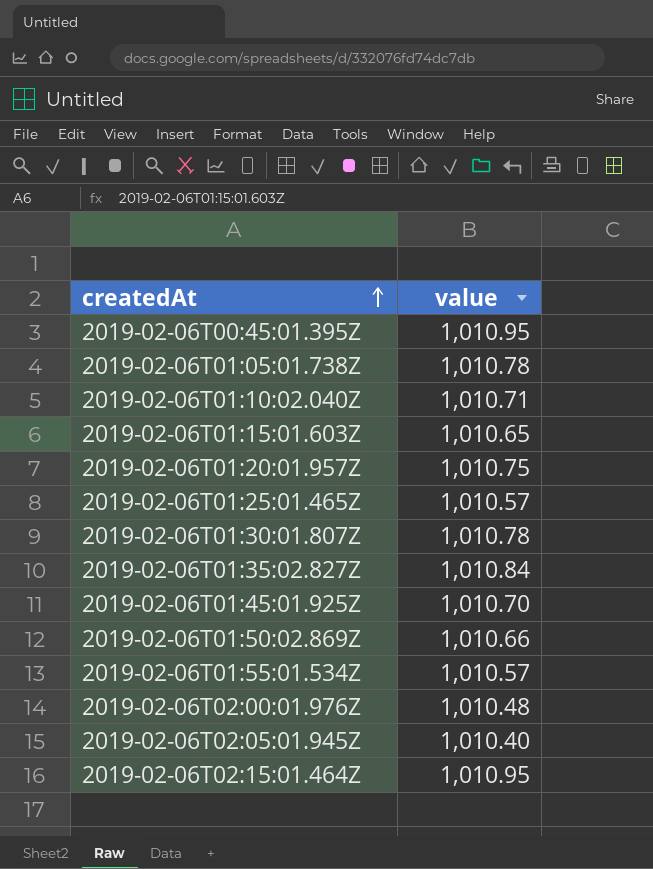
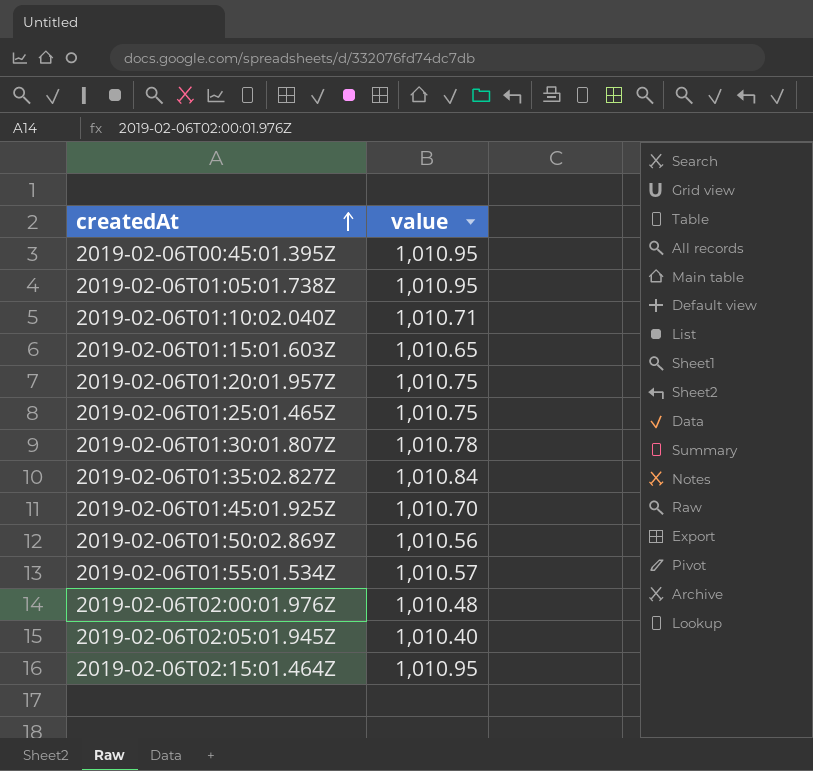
2019-02-06T01:05:01.738Z | value: 1,010.78 -> 1,010.95
2019-02-06T01:25:01.465Z | value: 1,010.57 -> 1,010.75
2019-02-06T01:50:02.869Z | value: 1,010.66 -> 1,010.56

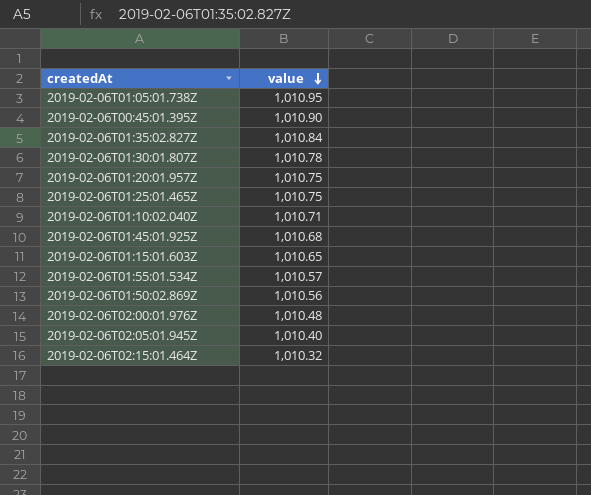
row order: createdAt ascending -> value descending
2019-02-06T00:45:01.395Z | value: 1,010.95 -> 1,010.90
2019-02-06T01:45:01.925Z | value: 1,010.70 -> 1,010.68
2019-02-06T02:15:01.464Z | value: 1,010.95 -> 1,010.32

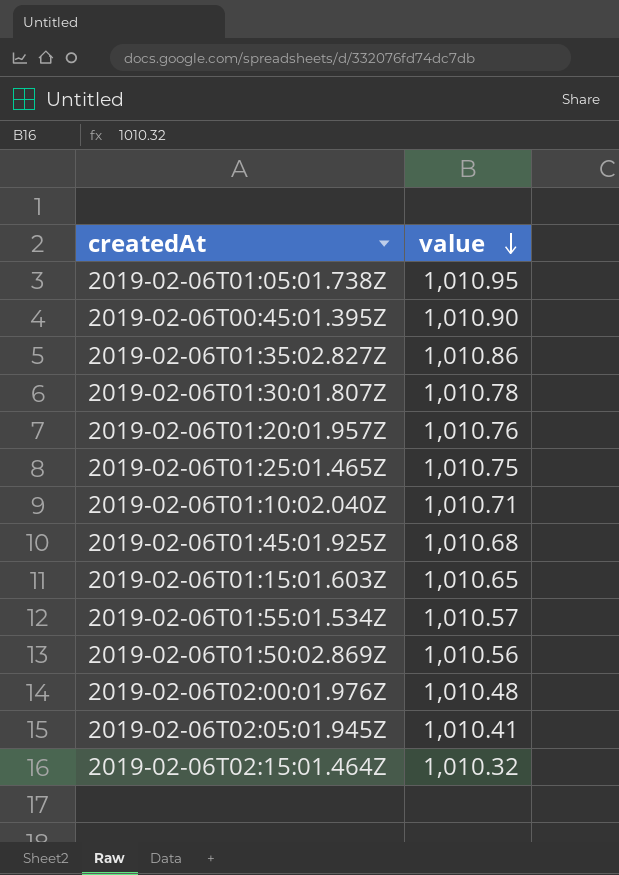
2019-02-06T01:35:02.827Z | value: 1,010.84 -> 1,010.86
2019-02-06T01:20:01.957Z | value: 1,010.75 -> 1,010.76
2019-02-06T02:05:01.945Z | value: 1,010.40 -> 1,010.41

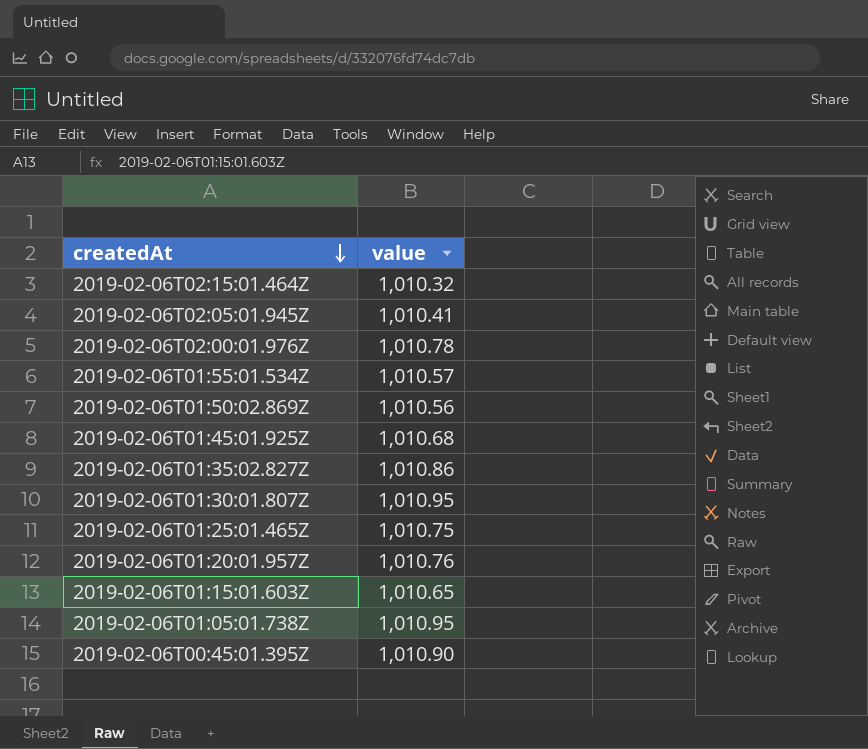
row order: value descending -> createdAt descending
row 2019-02-06T01:10:02.040Z: 1,010.71 -> none
2019-02-06T02:00:01.976Z | value: 1,010.48 -> 1,010.78
2019-02-06T01:30:01.807Z | value: 1,010.78 -> 1,010.95

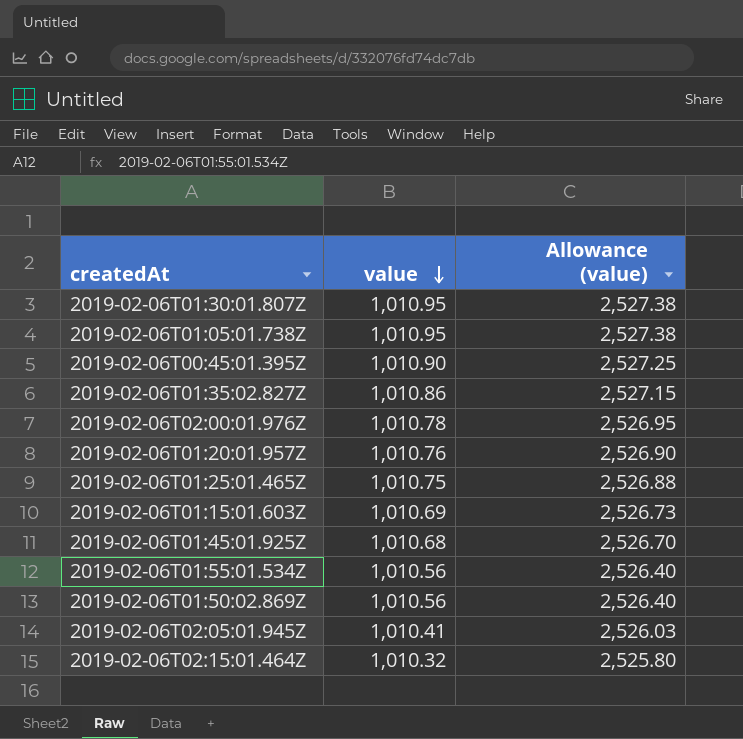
row order: createdAt descending -> value descending
column Allowance (value) | formula: none -> [value] * 2.5
2019-02-06T01:15:01.603Z | value: 1,010.65 -> 1,010.69
2019-02-06T01:55:01.534Z | value: 1,010.57 -> 1,010.56

